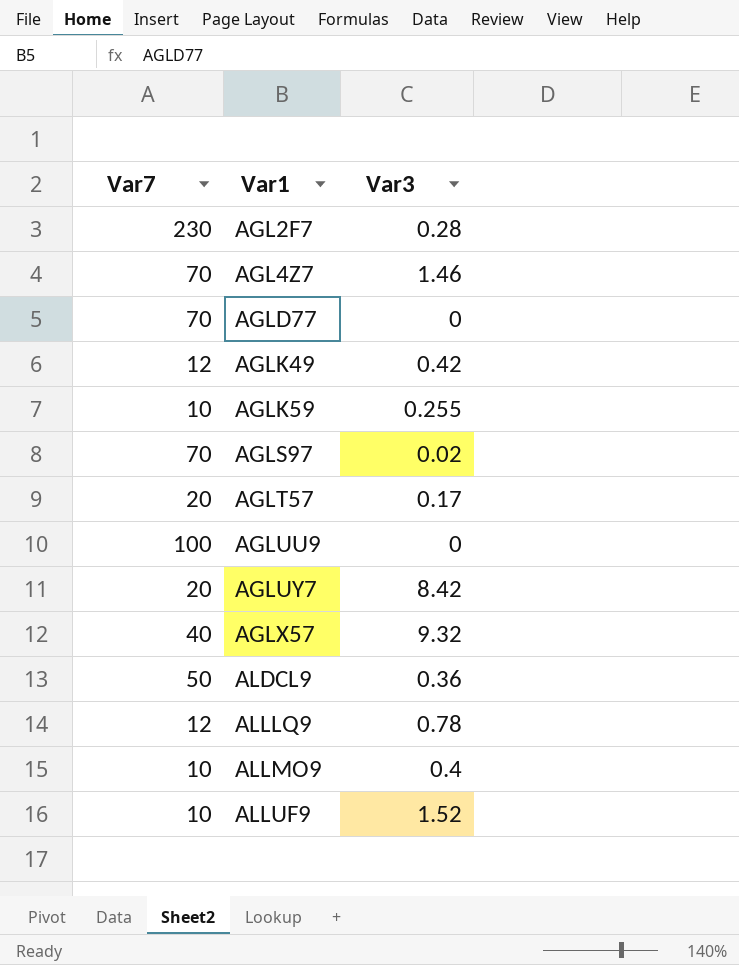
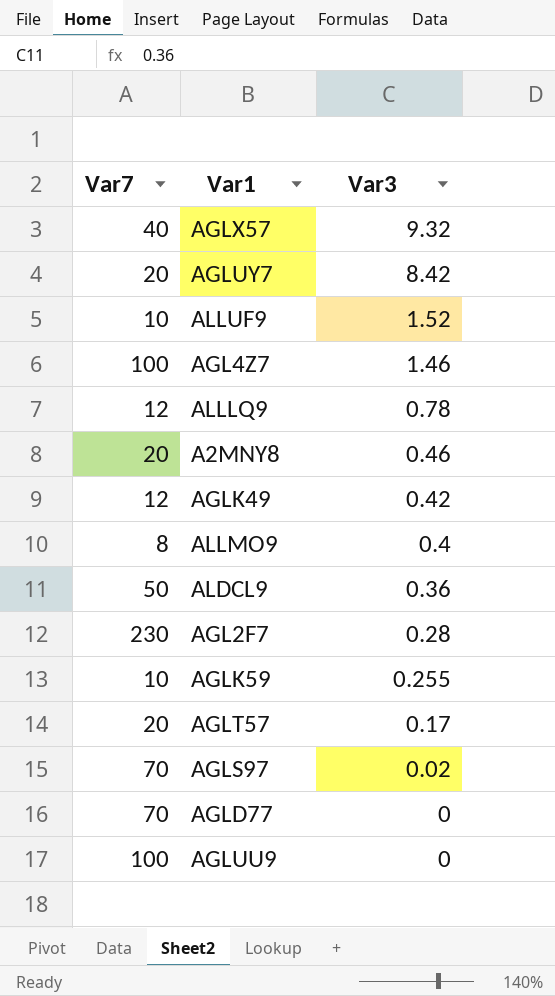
row order: Var1 ascending -> Var3 descending
AGL4Z7 | Var7: 70 -> 100
row A2MNY8: none -> 20 | 0.46
ALLMO9 | Var7: 10 -> 8

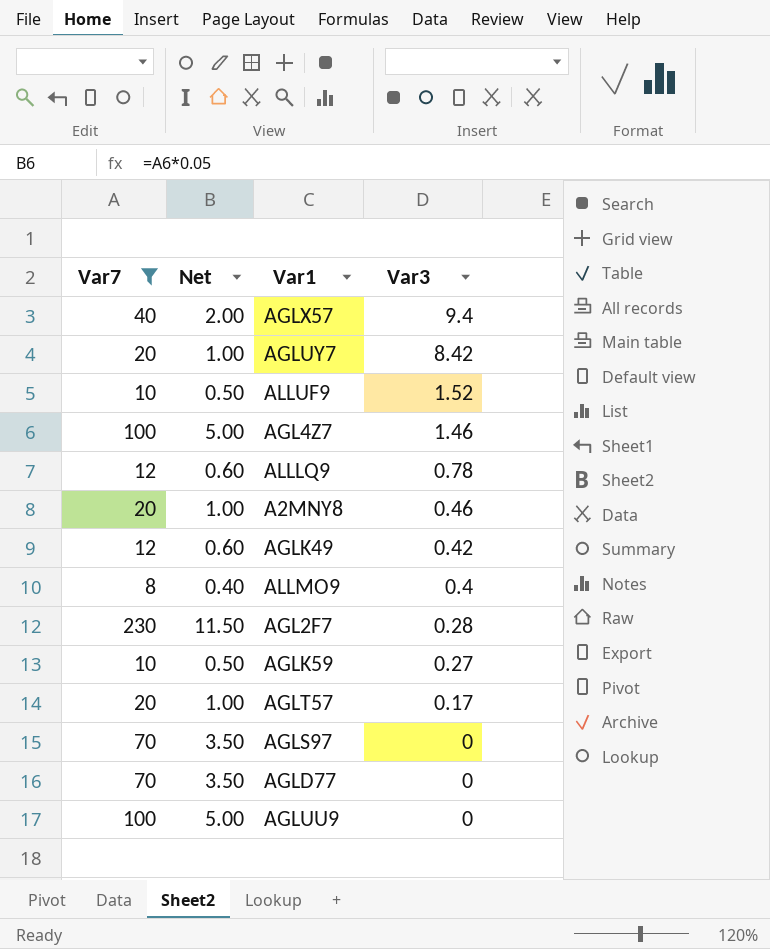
filter: none -> Var7 != 50
column Net | formula: none -> [Var7] * 0.05
AGLX57 | Var3: 9.32 -> 9.4
AGLK59 | Var3: 0.255 -> 0.27
AGLS97 | Var3: 0.02 -> 0

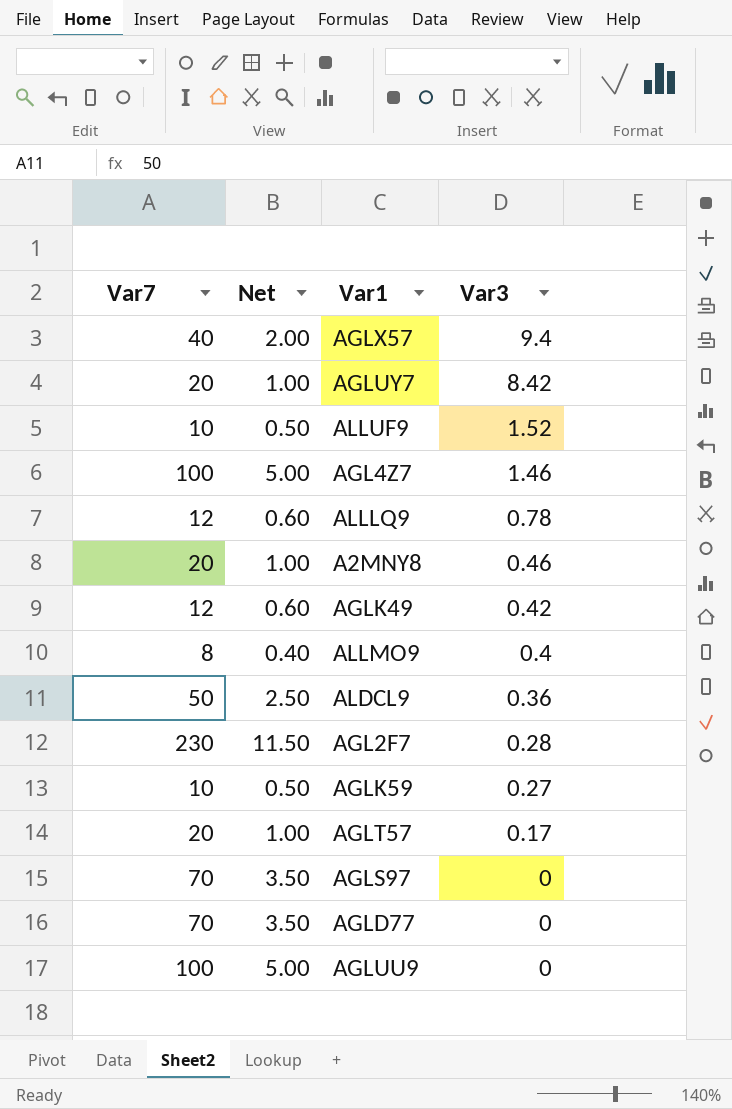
filter: Var7 != 50 -> none

